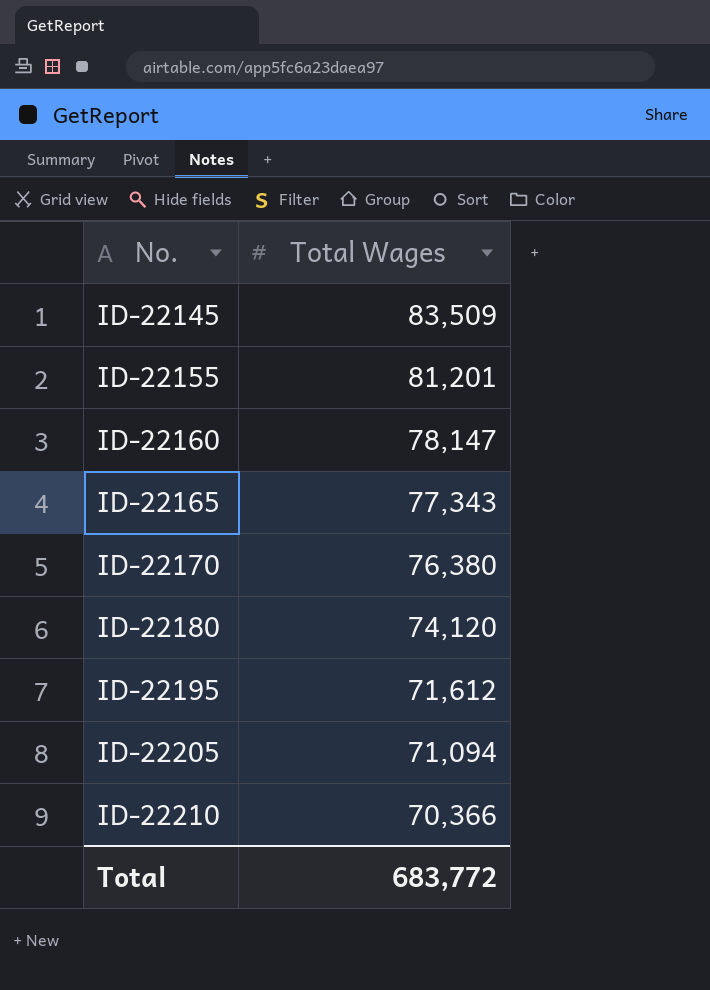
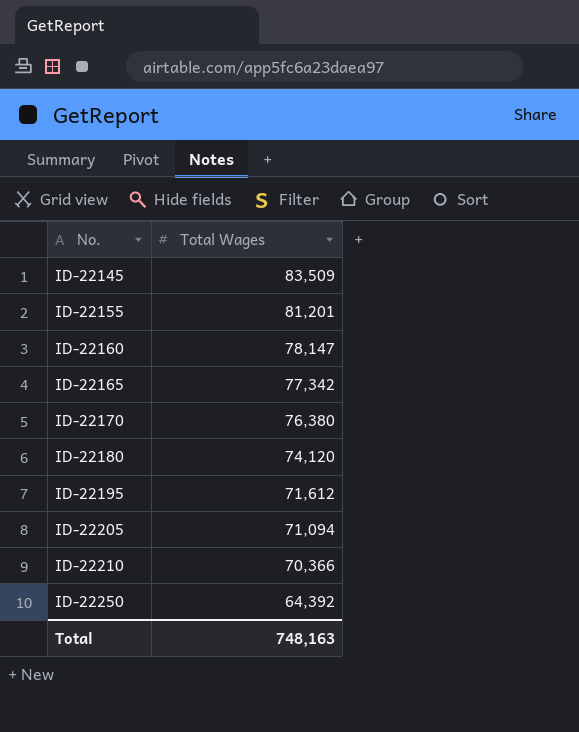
ID-22165 | Total Wages: 77,343 -> 77,342
row ID-22250: none -> 64,392
Total | Total Wages: 683,772 -> 748,163

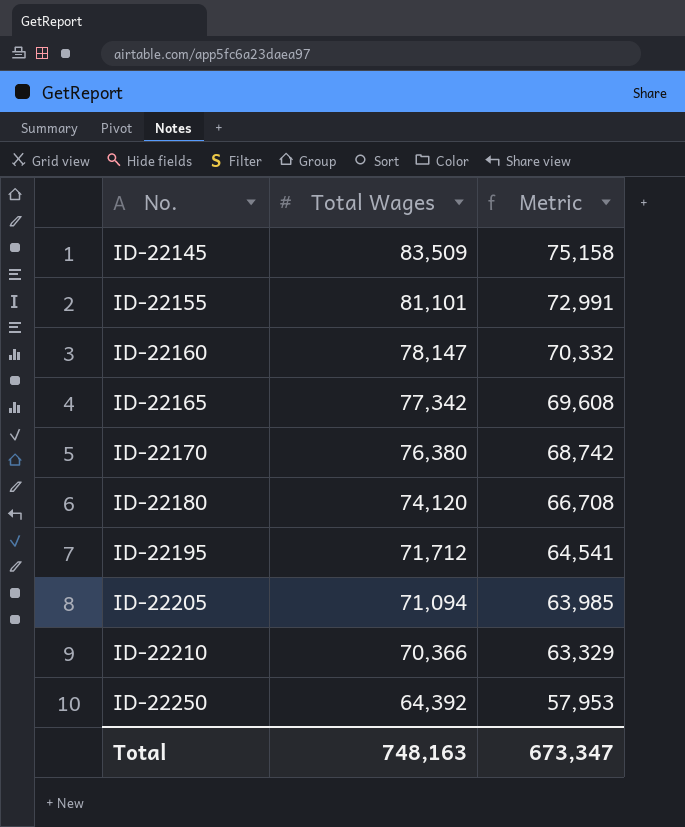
column Metric | formula: none -> [Total Wages] * 0.9
ID-22155 | Total Wages: 81,201 -> 81,101
ID-22195 | Total Wages: 71,612 -> 71,712

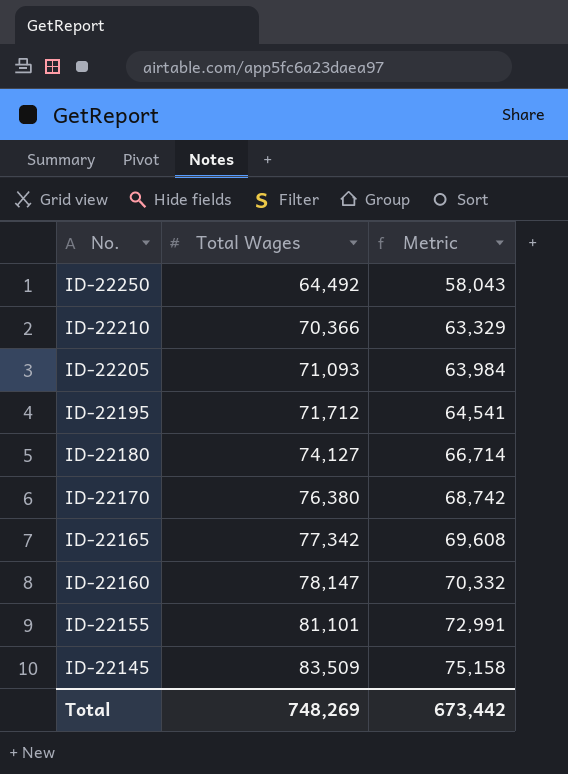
row order: No. ascending -> No. descending
ID-22250 | Total Wages: 64,392 -> 64,492
ID-22250 | Metric: 57,953 -> 58,043
ID-22205 | Total Wages: 71,094 -> 71,093
ID-22205 | Metric: 63,985 -> 63,984
ID-22180 | Total Wages: 74,120 -> 74,127
ID-22180 | Metric: 66,708 -> 66,714
Total | Total Wages: 748,163 -> 748,269
Total | Metric: 673,347 -> 673,442

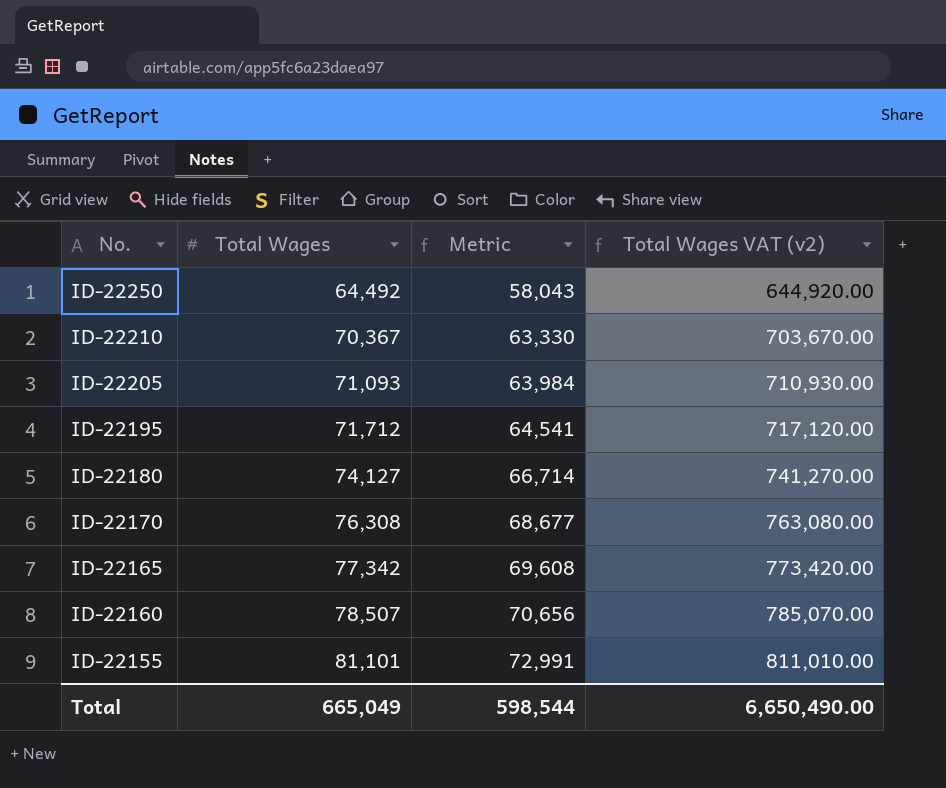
column Total Wages VAT (v2) | formula: none -> [Total Wages] * 10
row ID-22145: 83,509 | 75,158 -> none
ID-22210 | Total Wages: 70,366 -> 70,367
ID-22210 | Metric: 63,329 -> 63,330
ID-22170 | Total Wages: 76,380 -> 76,308
ID-22170 | Metric: 68,742 -> 68,677
ID-22160 | Total Wages: 78,147 -> 78,507
ID-22160 | Metric: 70,332 -> 70,656
Total | Total Wages: 748,269 -> 665,049
Total | Metric: 673,442 -> 598,544

